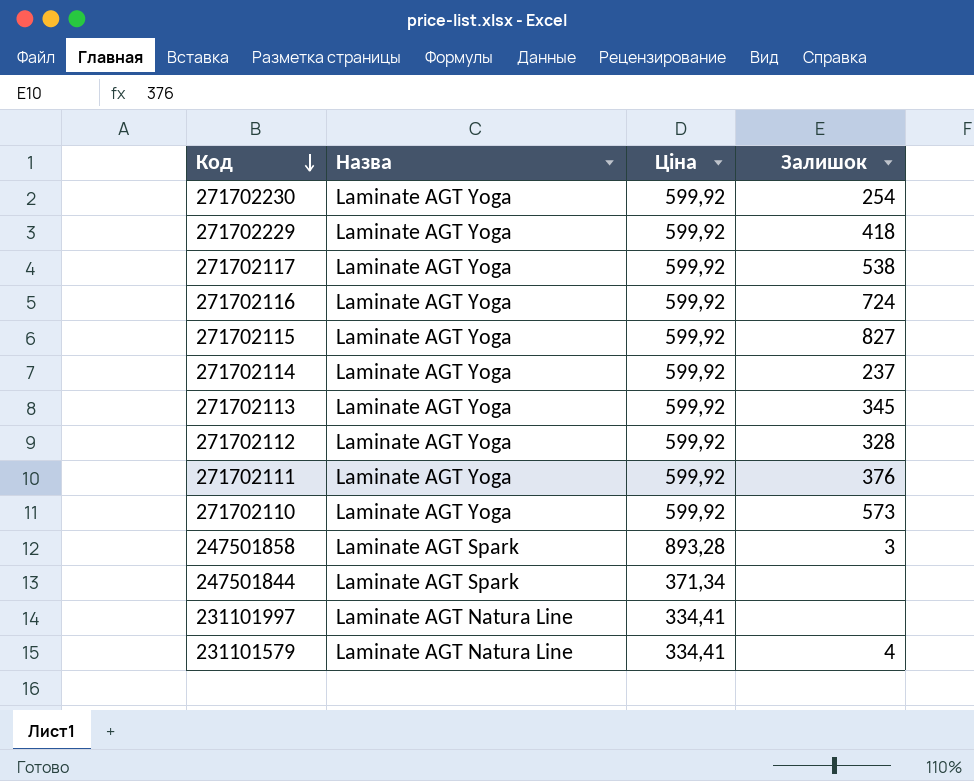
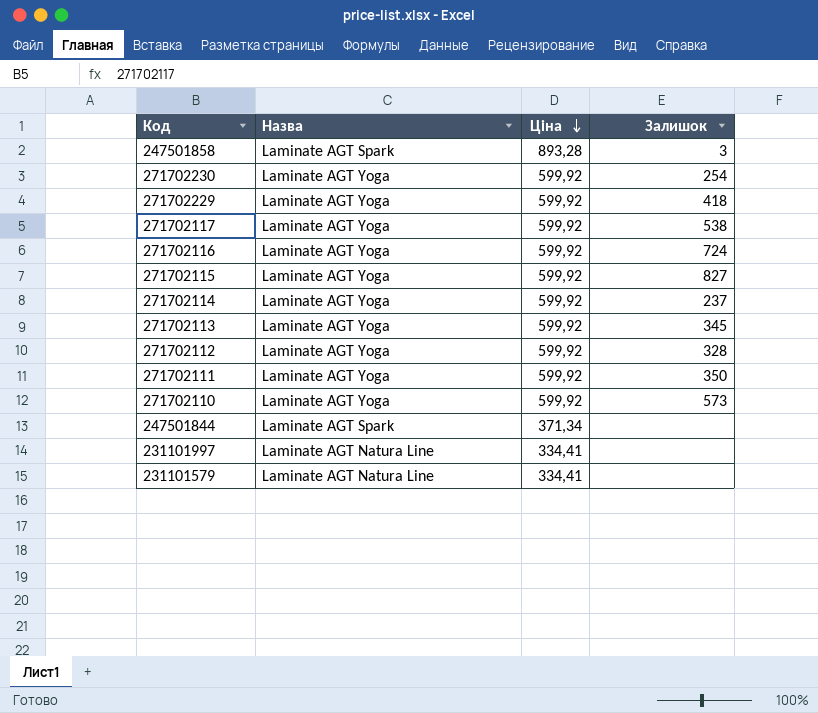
row order: Код descending -> Ціна descending
271702111 | Залишок: 376 -> 350
231101579 | Залишок: 4 -> none

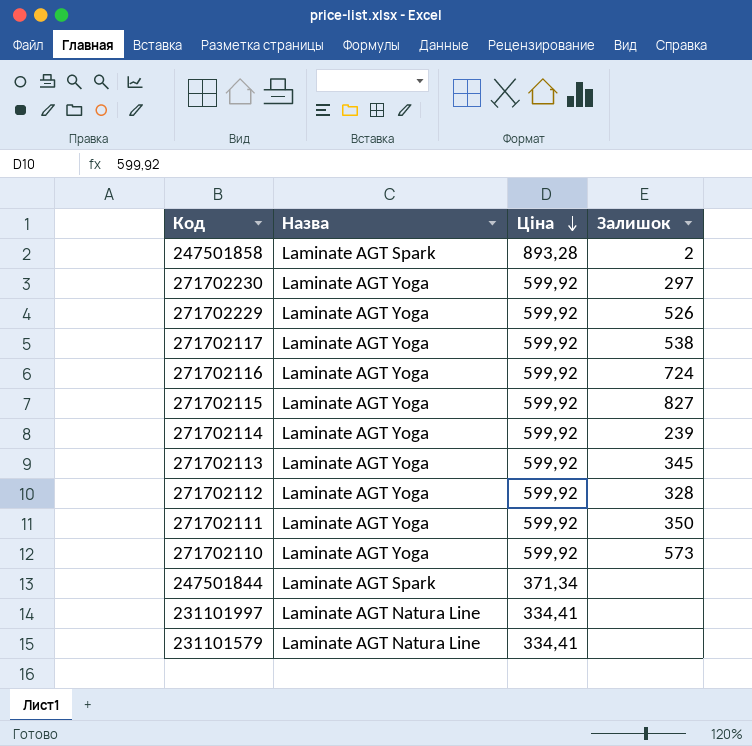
247501858 | Залишок: 3 -> 2
271702230 | Залишок: 254 -> 297
271702229 | Залишок: 418 -> 526
271702114 | Залишок: 237 -> 239

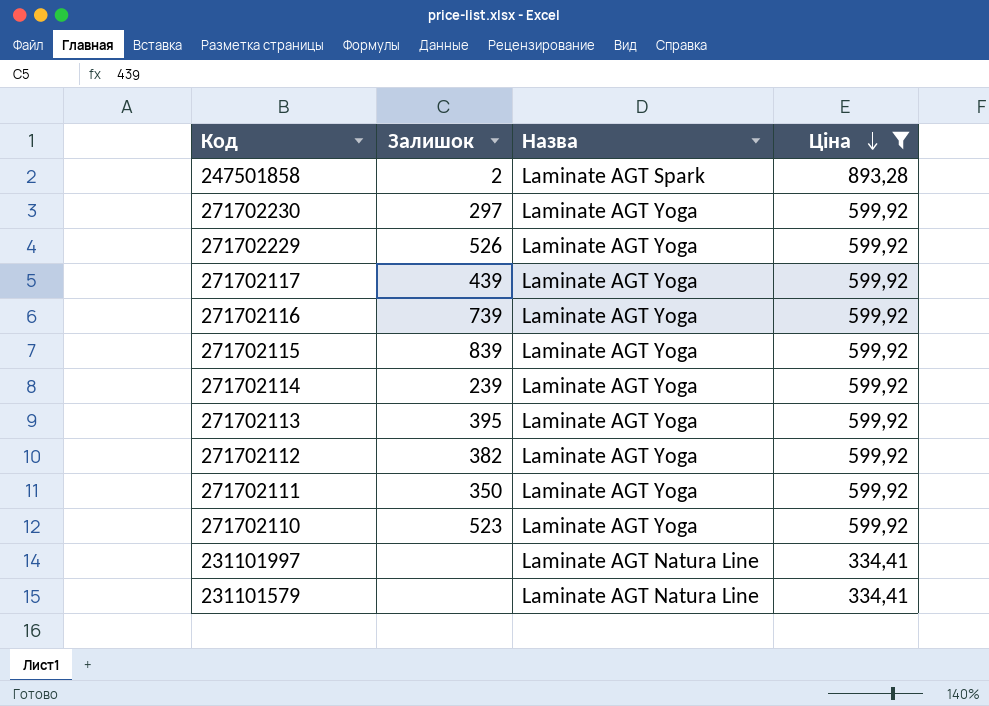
filter: none -> Ціна != 371,34
column Залишок | position: 4 -> 2
271702117 | Залишок: 538 -> 439
271702116 | Залишок: 724 -> 739
271702115 | Залишок: 827 -> 839
271702113 | Залишок: 345 -> 395
271702112 | Залишок: 328 -> 382
271702110 | Залишок: 573 -> 523

